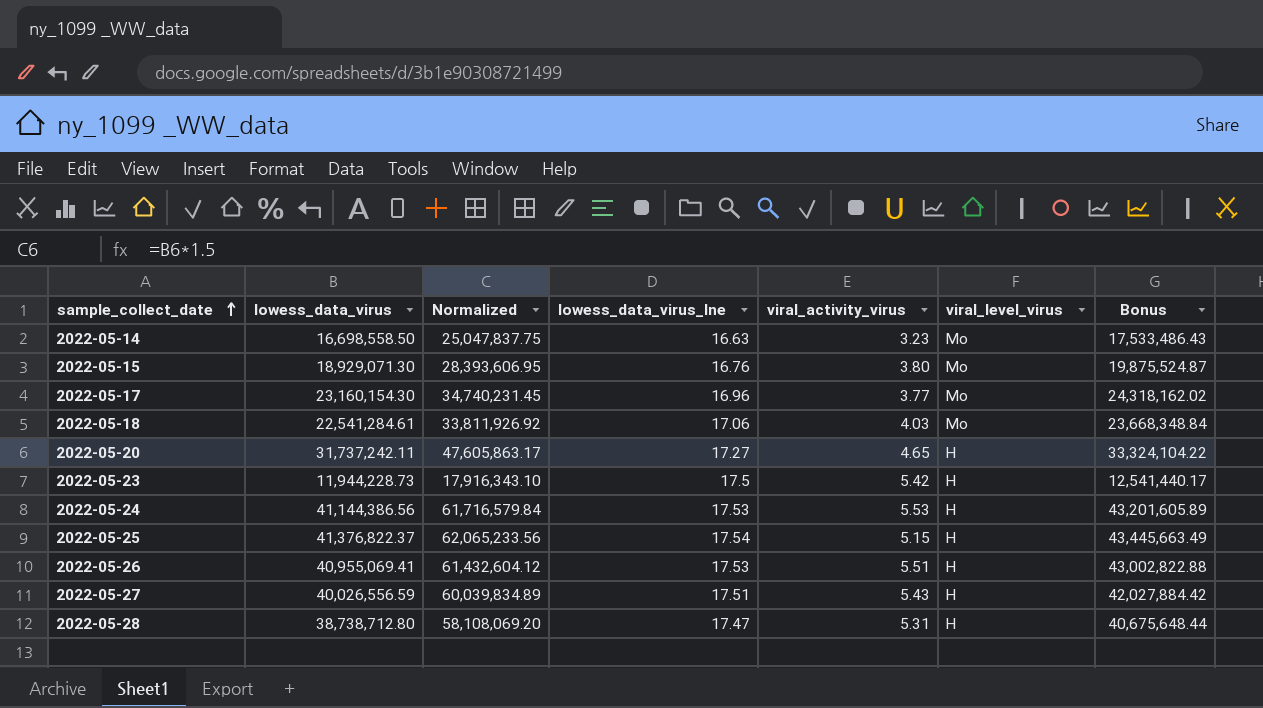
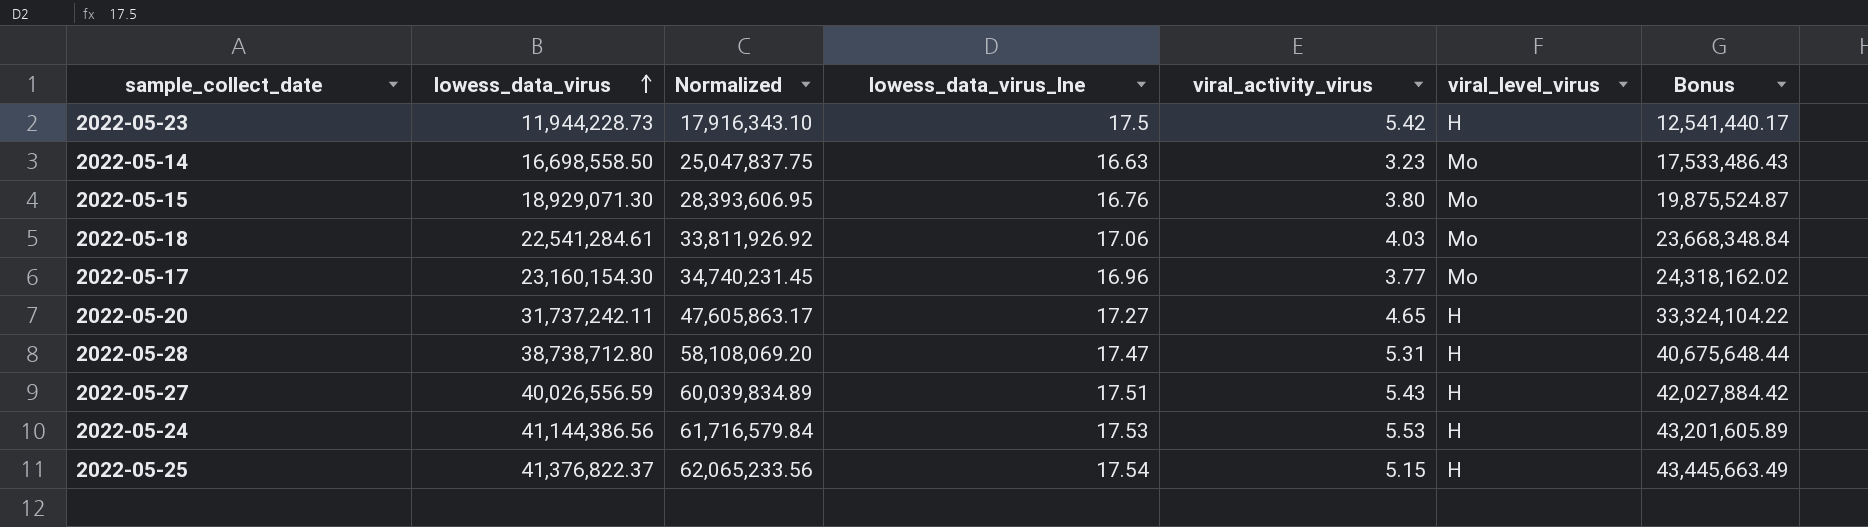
row order: sample_collect_date ascending -> lowess_data_virus ascending
row 2022-05-26: 40,955,069.41 | 61,432,604.12 | 17.53 | 5.51 | H | 43,002,822.88 -> none

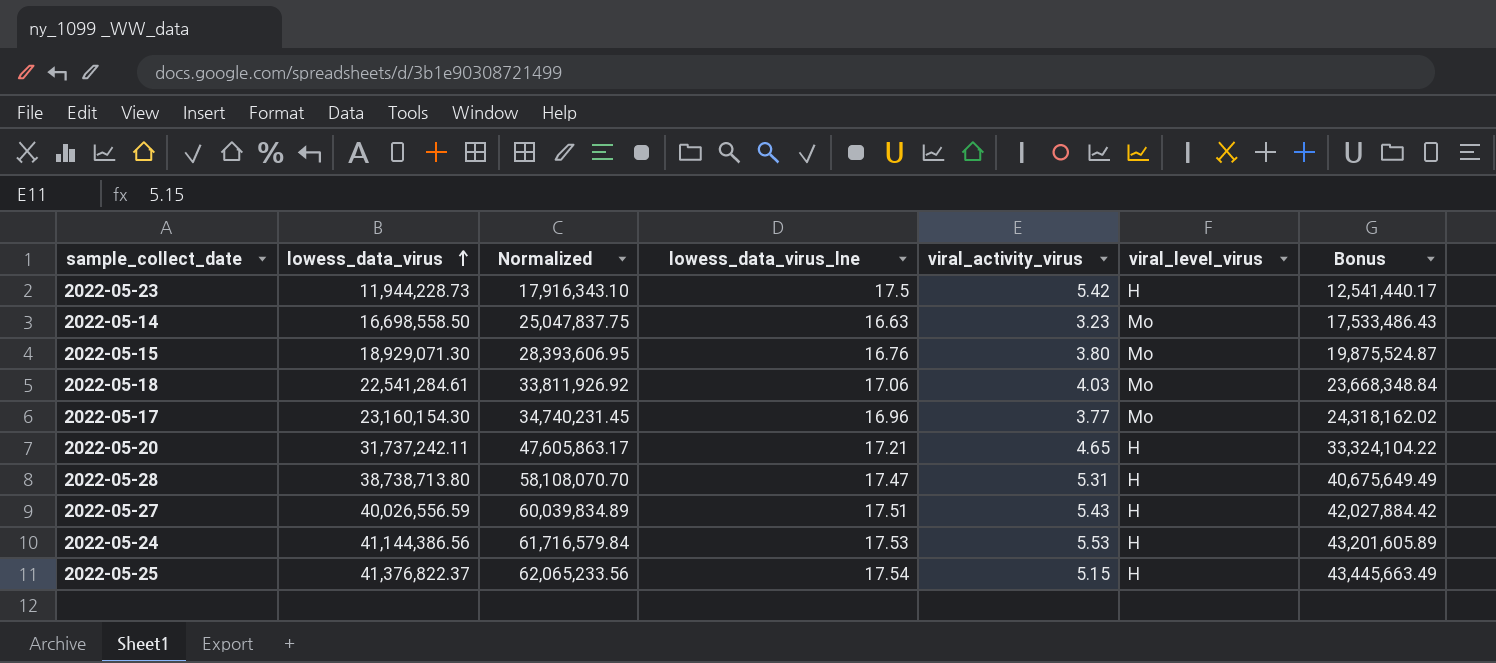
2022-05-20 | lowess_data_virus_lne: 17.27 -> 17.21
2022-05-28 | lowess_data_virus: 38,738,712.80 -> 38,738,713.80
2022-05-28 | Normalized: 58,108,069.20 -> 58,108,070.70
2022-05-28 | Bonus: 40,675,648.44 -> 40,675,649.49

